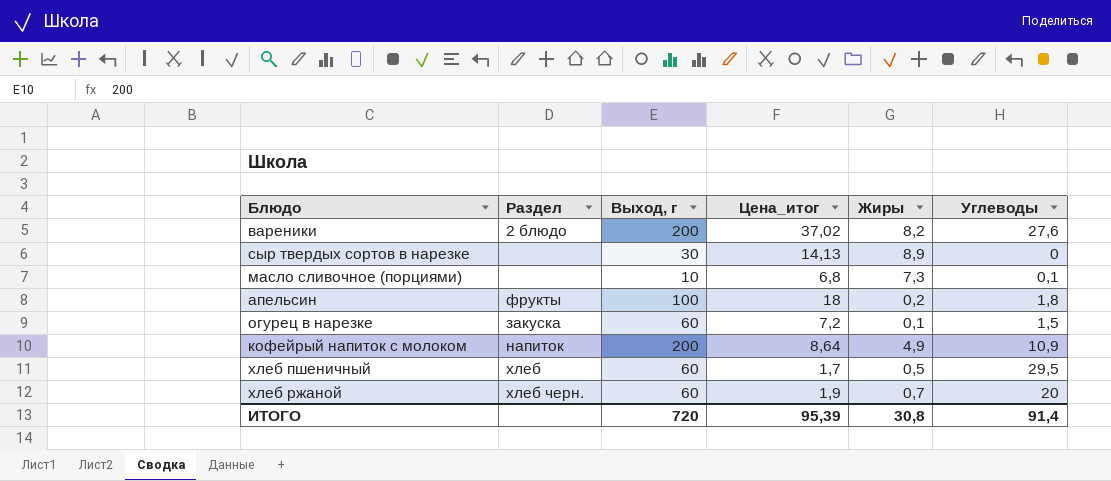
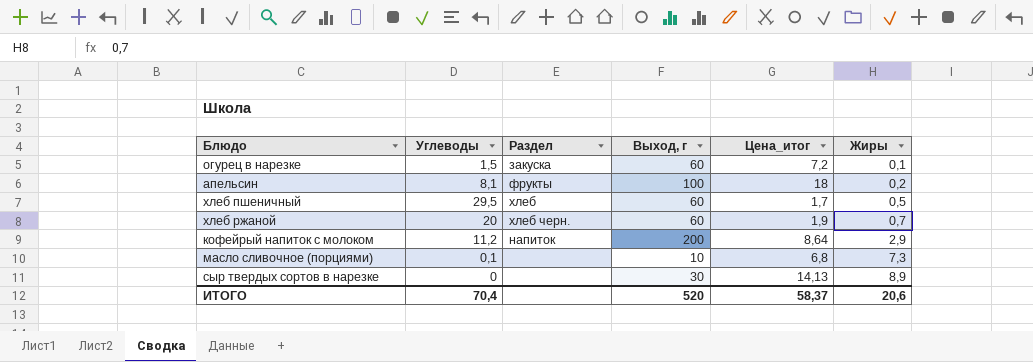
row order: none -> Жиры ascending
column Углеводы | position: 6 -> 2
row вареники: 2 блюдо | 200 | 37,02 | 8,2 | 27,6 -> none
апельсин | Углеводы: 1,8 -> 8,1
кофейрый напиток с молоком | Углеводы: 10,9 -> 11,2
кофейрый напиток с молоком | Жиры: 4,9 -> 2,9
ИТОГО | Углеводы: 91,4 -> 70,4
ИТОГО | Выход, г: 720 -> 520
ИТОГО | Цена_итог: 95,39 -> 58,37
ИТОГО | Жиры: 30,8 -> 20,6

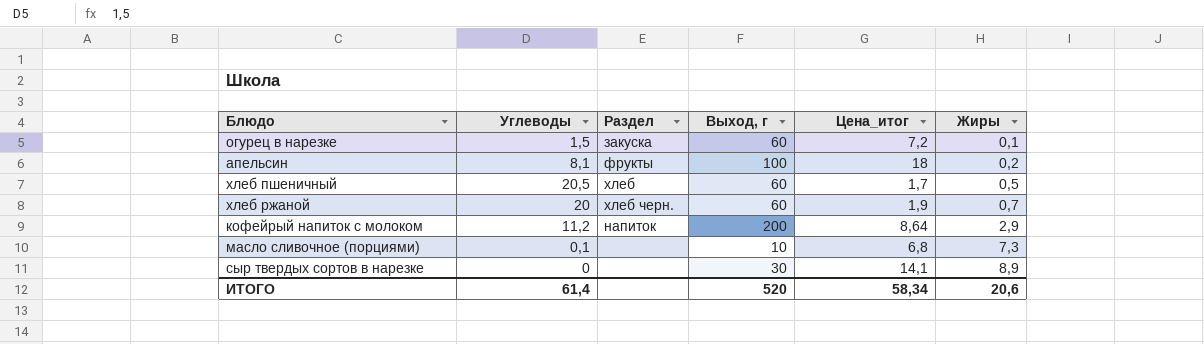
хлеб пшеничный | Углеводы: 29,5 -> 20,5
сыр твердых сортов в нарезке | Цена_итог: 14,13 -> 14,1
ИТОГО | Углеводы: 70,4 -> 61,4
ИТОГО | Цена_итог: 58,37 -> 58,34

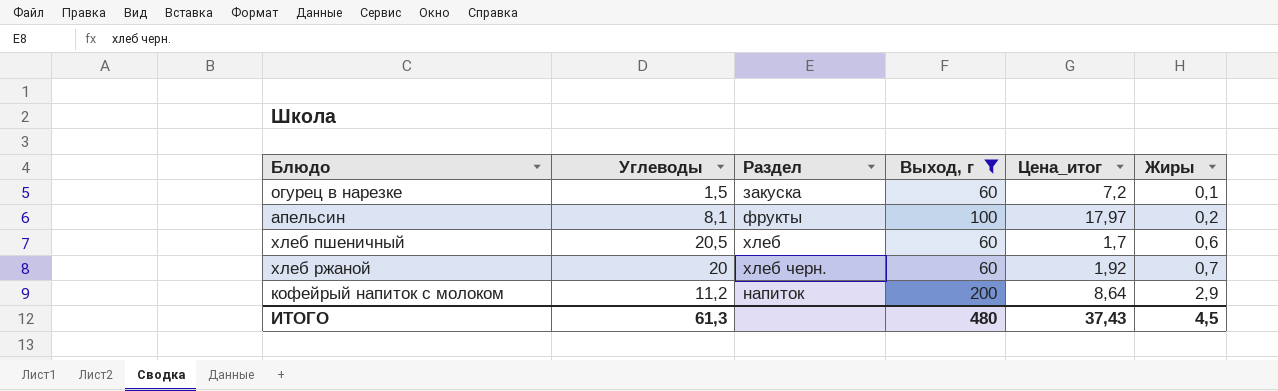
filter: none -> Выход, г >= 60
апельсин | Цена_итог: 18 -> 17,97
хлеб пшеничный | Жиры: 0,5 -> 0,6
хлеб ржаной | Цена_итог: 1,9 -> 1,92
ИТОГО | Углеводы: 61,4 -> 61,3
ИТОГО | Выход, г: 520 -> 480
ИТОГО | Цена_итог: 58,34 -> 37,43
ИТОГО | Жиры: 20,6 -> 4,5

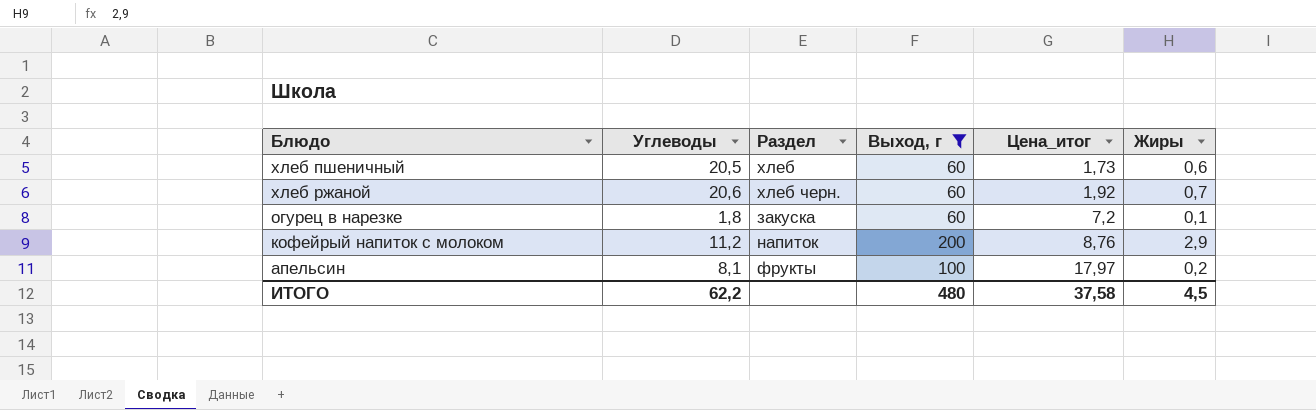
row order: Жиры ascending -> Цена_итог ascending
хлеб пшеничный | Цена_итог: 1,7 -> 1,73
хлеб ржаной | Углеводы: 20 -> 20,6
огурец в нарезке | Углеводы: 1,5 -> 1,8
кофейрый напиток с молоком | Цена_итог: 8,64 -> 8,76
ИТОГО | Углеводы: 61,3 -> 62,2
ИТОГО | Цена_итог: 37,43 -> 37,58

